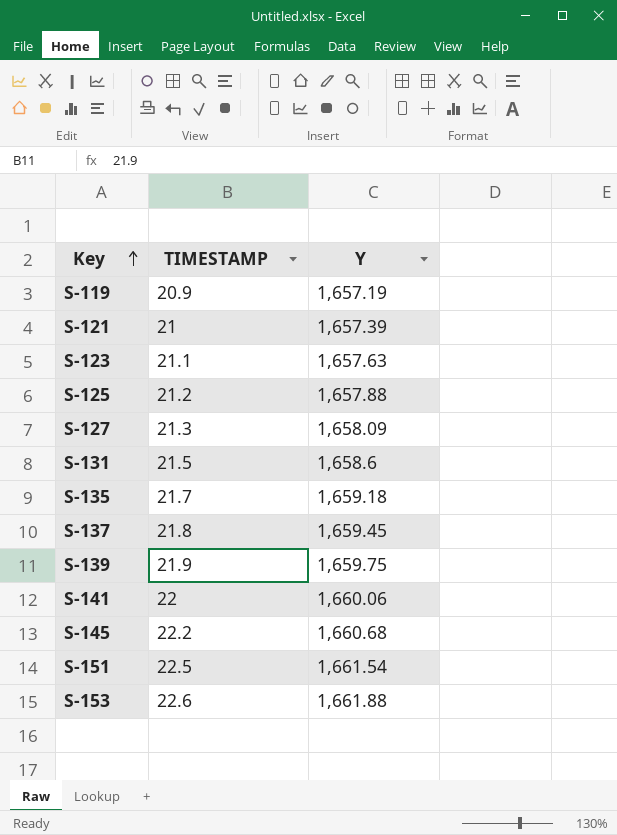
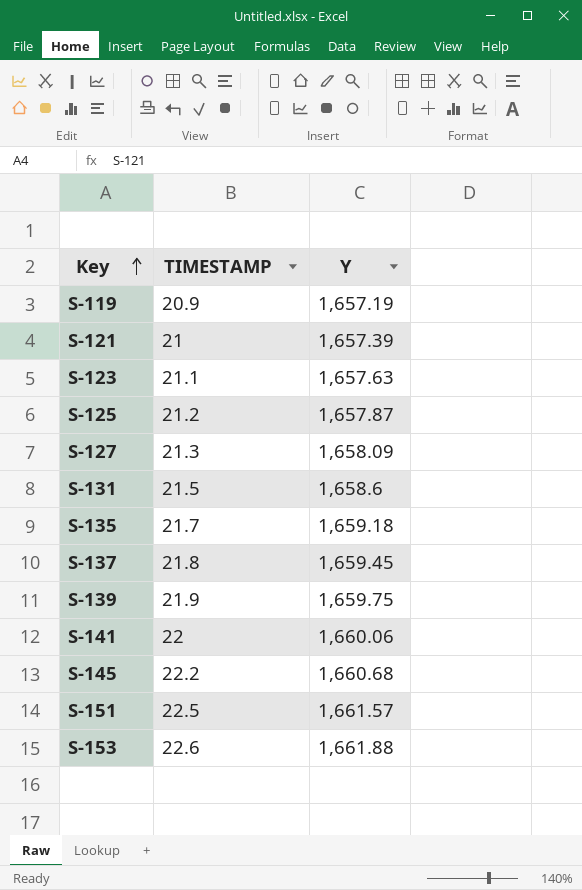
S-125 | Y: 1,657.88 -> 1,657.87
S-151 | Y: 1,661.54 -> 1,661.57

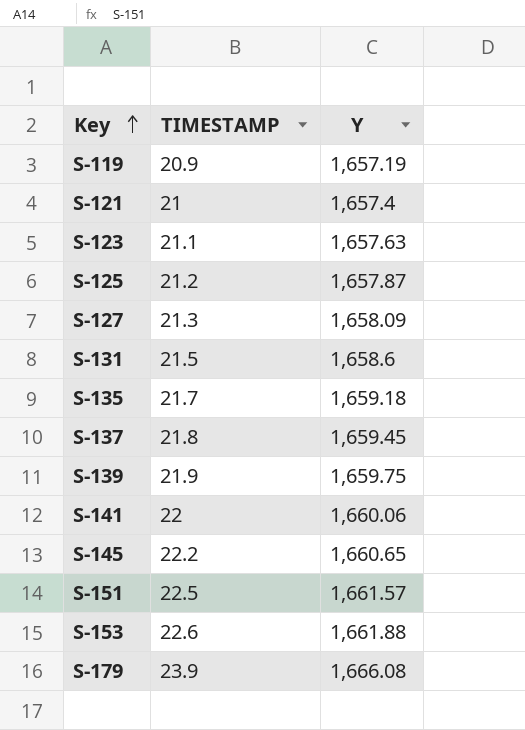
S-121 | Y: 1,657.39 -> 1,657.4
S-145 | Y: 1,660.68 -> 1,660.65
row S-179: none -> 23.9 | 1,666.08

